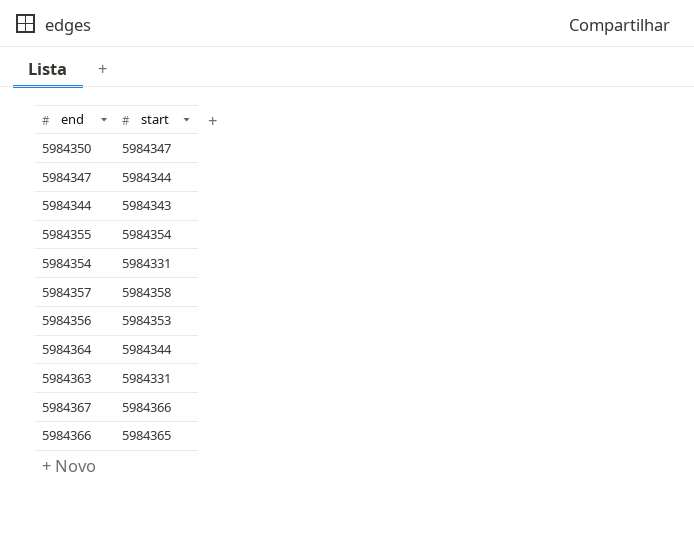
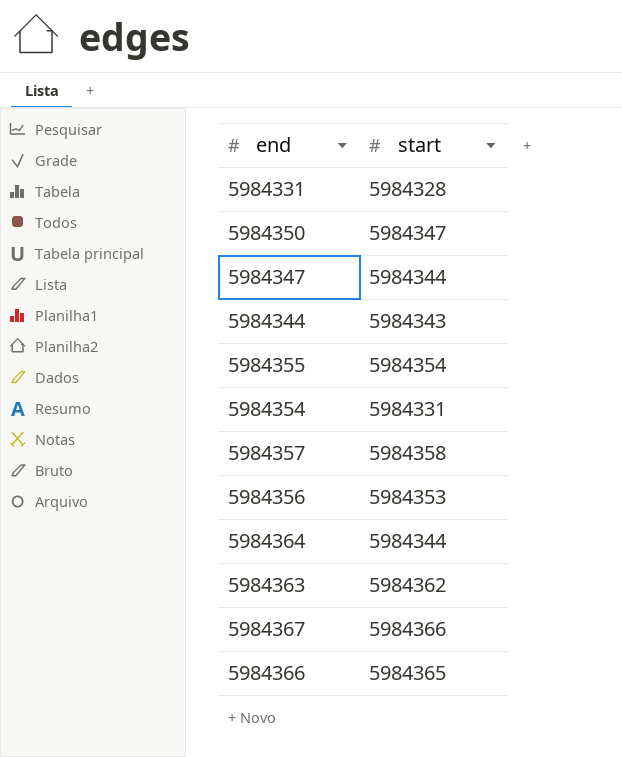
row 5984331: none -> 5984328
5984363 | start: 5984331 -> 5984362

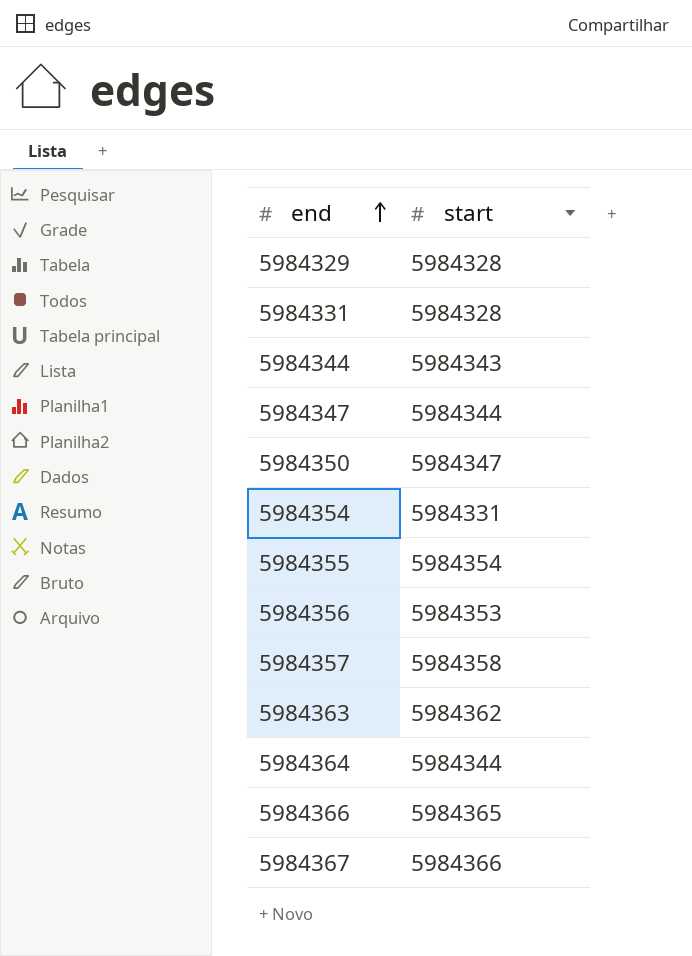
row order: none -> end ascending
row 5984329: none -> 5984328

